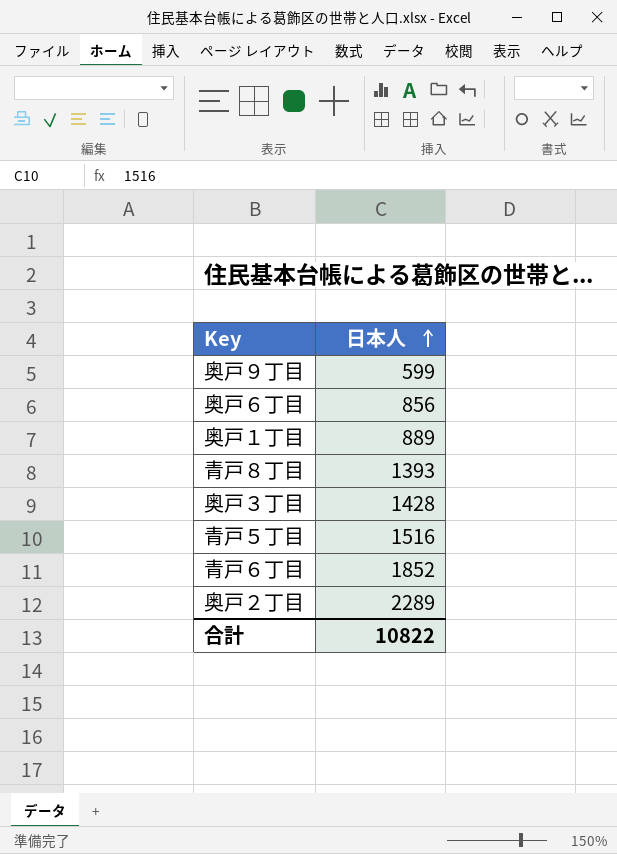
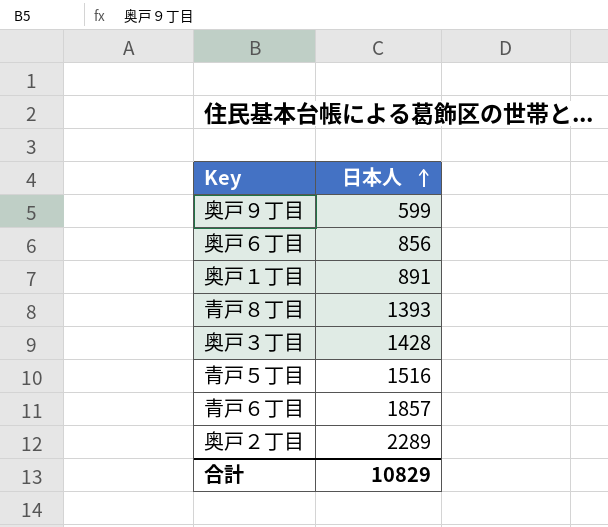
奥戸１丁目 | 日本人: 889 -> 891
青戸６丁目 | 日本人: 1852 -> 1857
合計 | 日本人: 10822 -> 10829

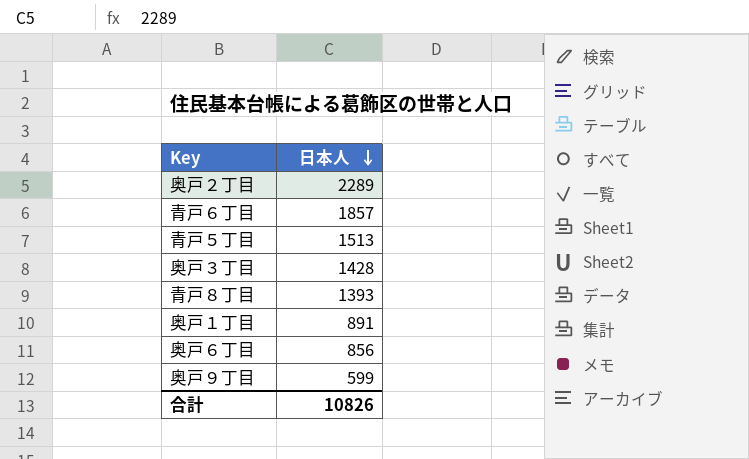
row order: 日本人 ascending -> 日本人 descending
青戸５丁目 | 日本人: 1516 -> 1513
合計 | 日本人: 10829 -> 10826

